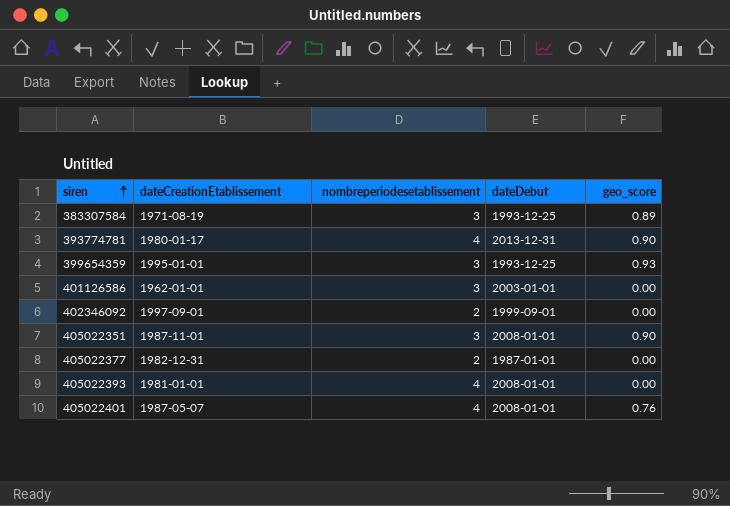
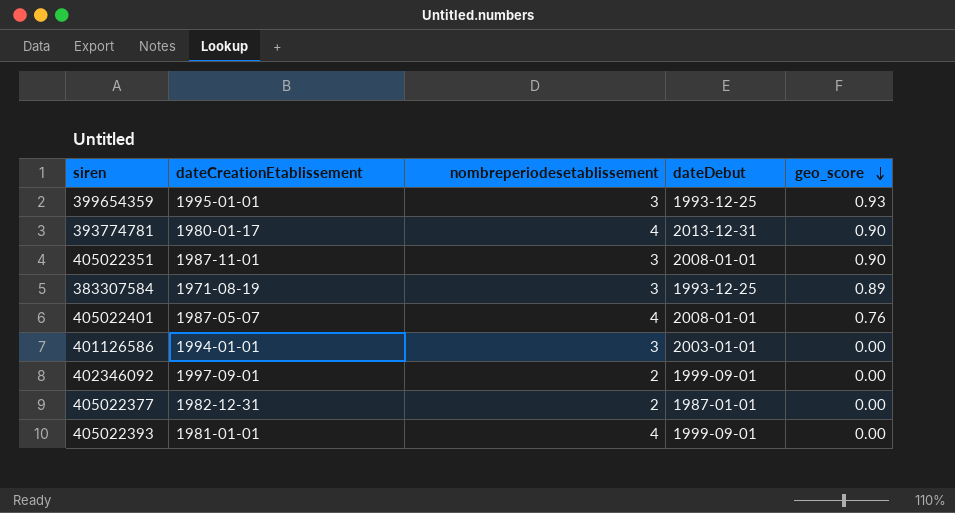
row order: siren ascending -> geo_score descending
401126586 | dateCreationEtablissement: 1962-01-01 -> 1994-01-01
405022393 | dateDebut: 2008-01-01 -> 1999-09-01

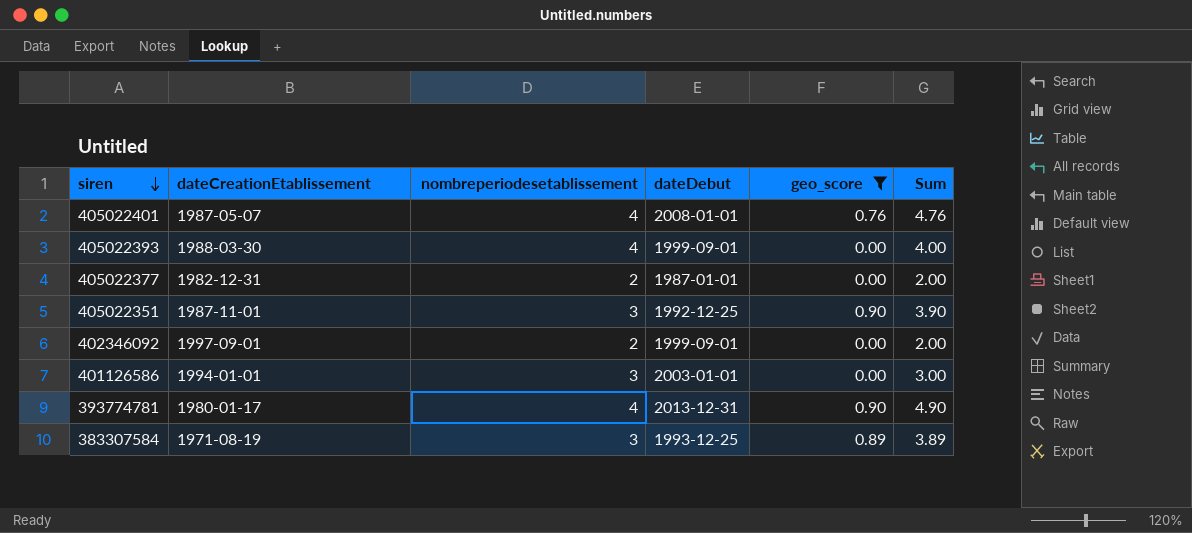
filter: none -> geo_score != 0.93
row order: geo_score descending -> siren descending
column Sum | formula: none -> [nombreperiodesetablissement] + [geo_score]
405022393 | dateCreationEtablissement: 1981-01-01 -> 1988-03-30
405022351 | dateDebut: 2008-01-01 -> 1992-12-25

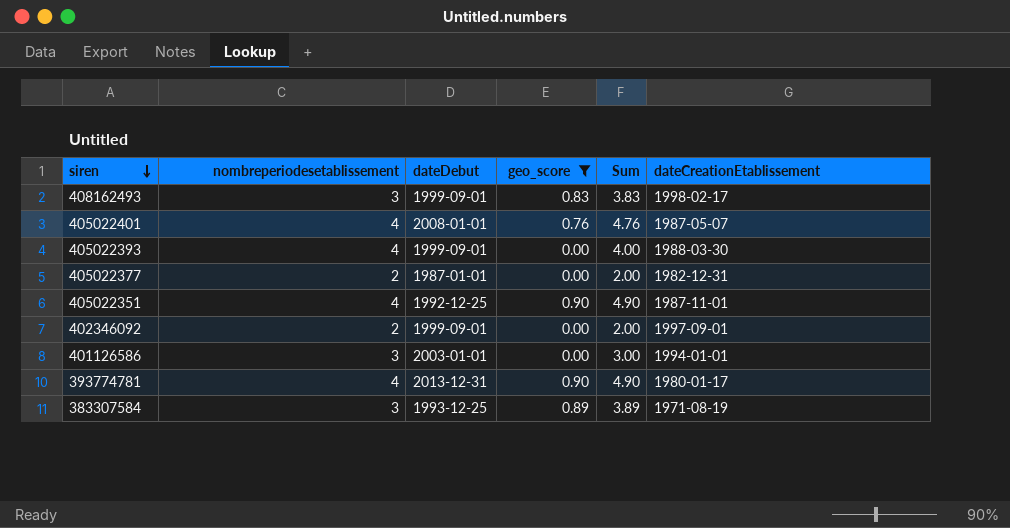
column dateCreationEtablissement | position: 2 -> 6
row 408162493: none -> 3 | 1999-09-01 | 0.83 | 3.83 | 1998-02-17
405022351 | nombreperiodesetablissement: 3 -> 4
405022351 | Sum: 3.90 -> 4.90

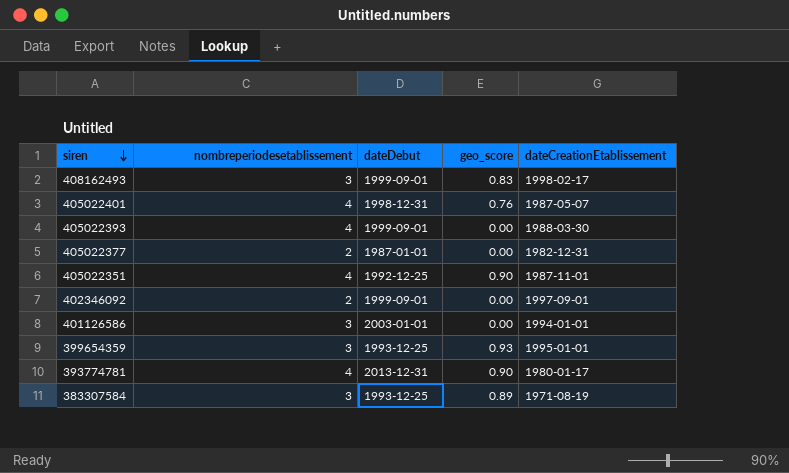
filter: geo_score != 0.93 -> none
column Sum | formula: [nombreperiodesetablissement] + [geo_score] -> none
405022401 | dateDebut: 2008-01-01 -> 1998-12-31

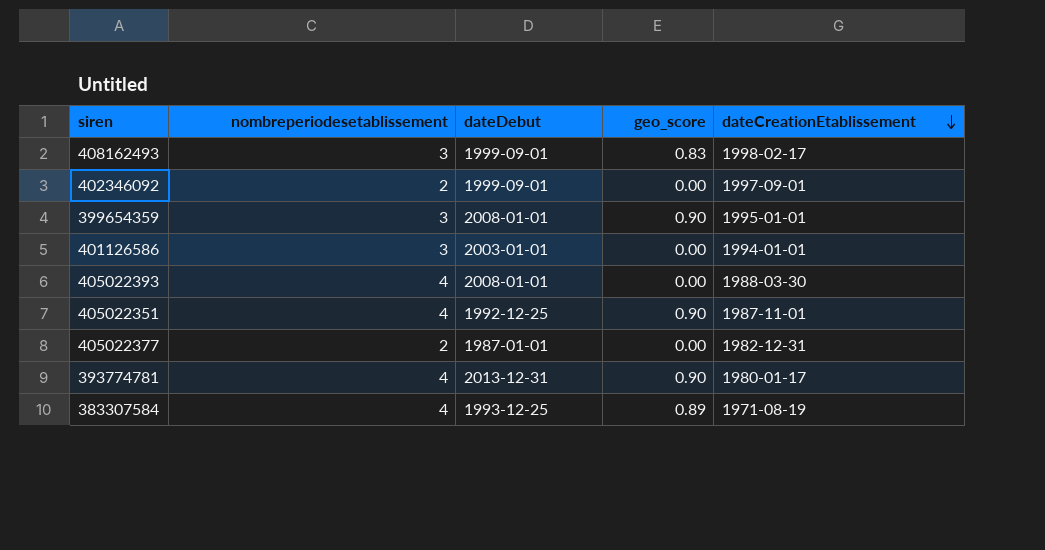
row order: siren descending -> dateCreationEtablissement descending
row 405022401: 4 | 1998-12-31 | 0.76 | 1987-05-07 -> none
399654359 | dateDebut: 1993-12-25 -> 2008-01-01
399654359 | geo_score: 0.93 -> 0.90
405022393 | dateDebut: 1999-09-01 -> 2008-01-01
383307584 | nombreperiodesetablissement: 3 -> 4

